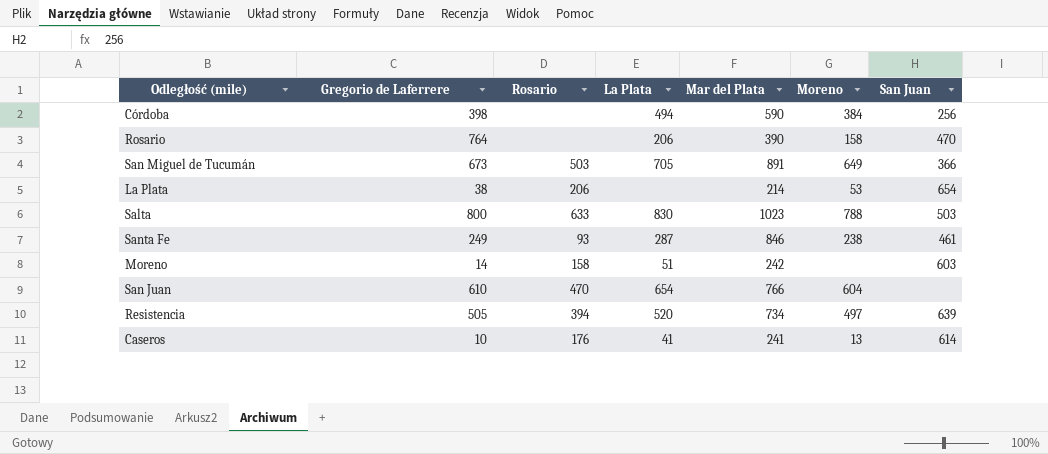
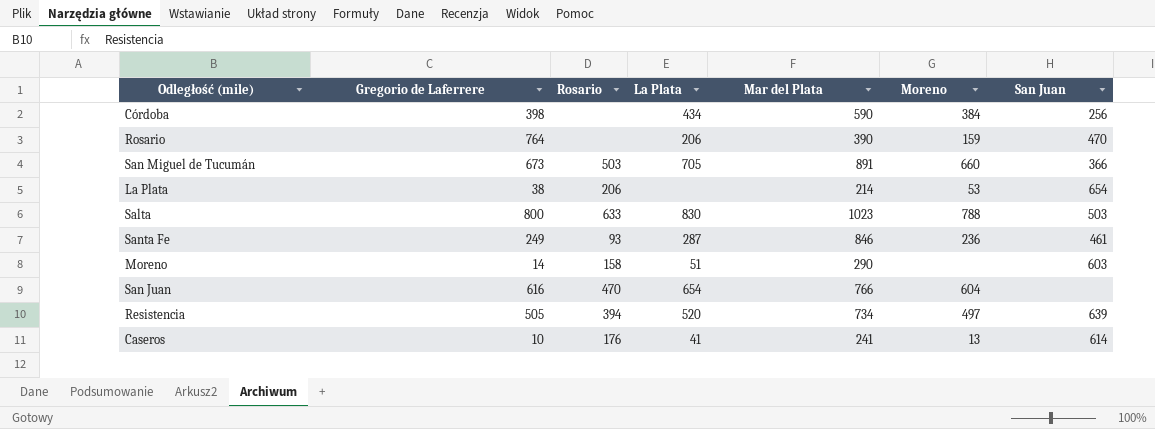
Córdoba | La Plata: 494 -> 434
Rosario | Moreno: 158 -> 159
San Miguel de Tucumán | Moreno: 649 -> 660
Santa Fe | Moreno: 238 -> 236
Moreno | Mar del Plata: 242 -> 290
San Juan | Gregorio de Laferrere: 610 -> 616

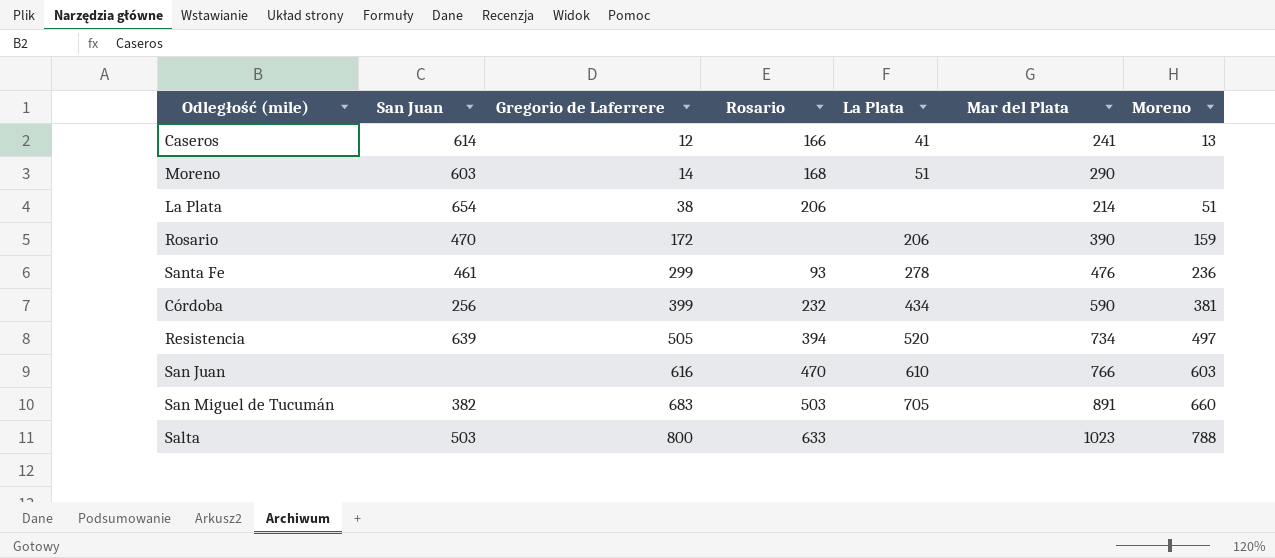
row order: none -> Gregorio de Laferrere ascending
column San Juan | position: 7 -> 2
Caseros | Gregorio de Laferrere: 10 -> 12
Caseros | Rosario: 176 -> 166
Moreno | Rosario: 158 -> 168
La Plata | Moreno: 53 -> 51
Rosario | Gregorio de Laferrere: 764 -> 172
Santa Fe | Gregorio de Laferrere: 249 -> 299
Santa Fe | La Plata: 287 -> 278
Santa Fe | Mar del Plata: 846 -> 476
Córdoba | Gregorio de Laferrere: 398 -> 399
Córdoba | Rosario: none -> 232
Córdoba | Moreno: 384 -> 381
San Juan | La Plata: 654 -> 610
San Juan | Moreno: 604 -> 603
San Miguel de Tucumán | San Juan: 366 -> 382
San Miguel de Tucumán | Gregorio de Laferrere: 673 -> 683
Salta | La Plata: 830 -> none

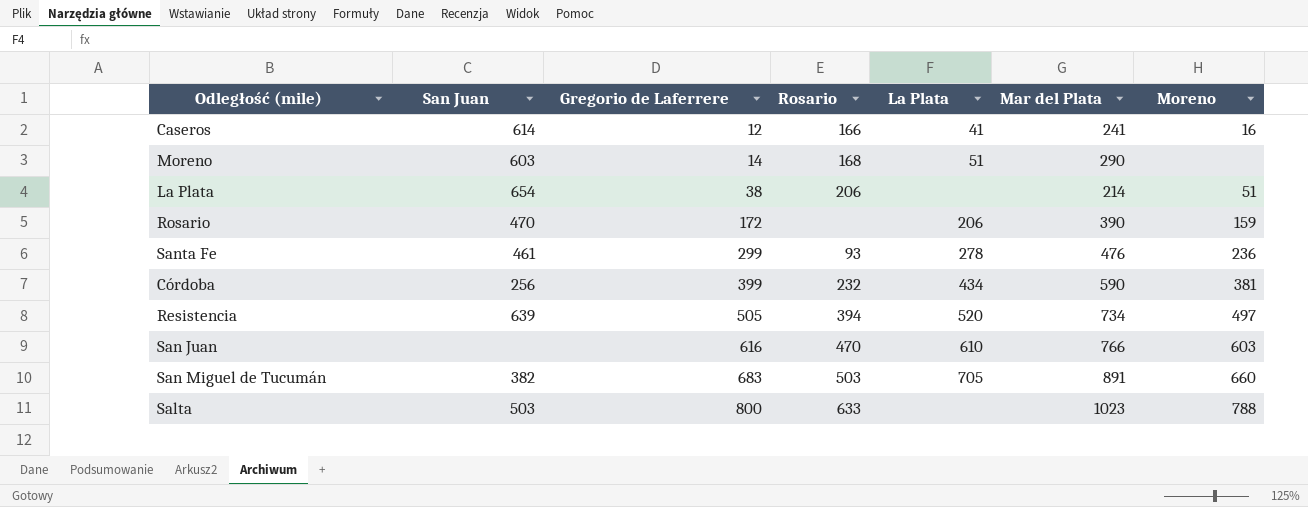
Caseros | Moreno: 13 -> 16

